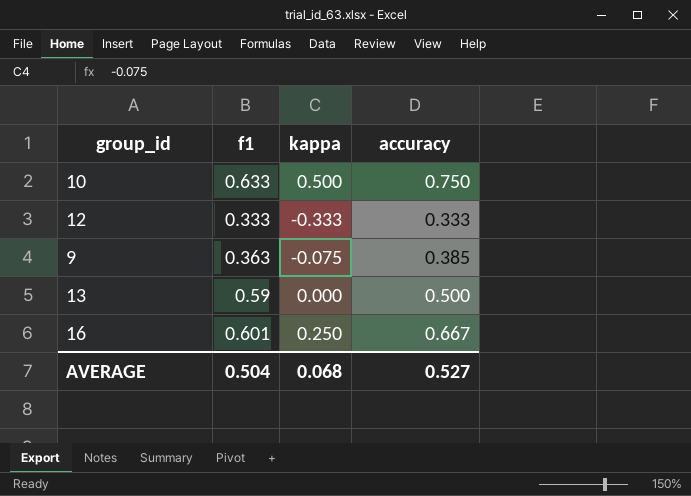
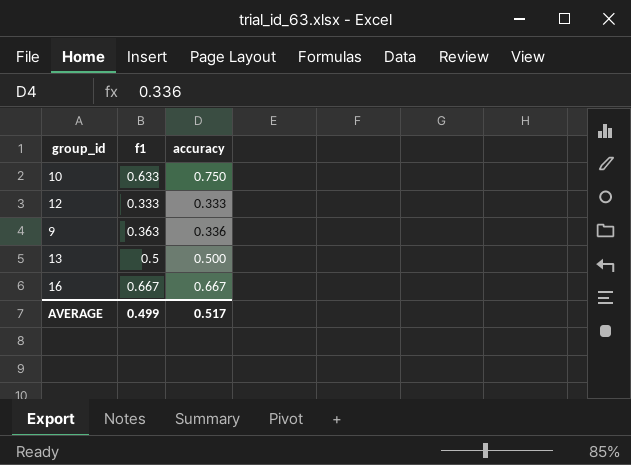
column kappa | position: 3 -> none
9 | accuracy: 0.385 -> 0.336
13 | f1: 0.59 -> 0.5
16 | f1: 0.601 -> 0.667
AVERAGE | f1: 0.504 -> 0.499
AVERAGE | accuracy: 0.527 -> 0.517

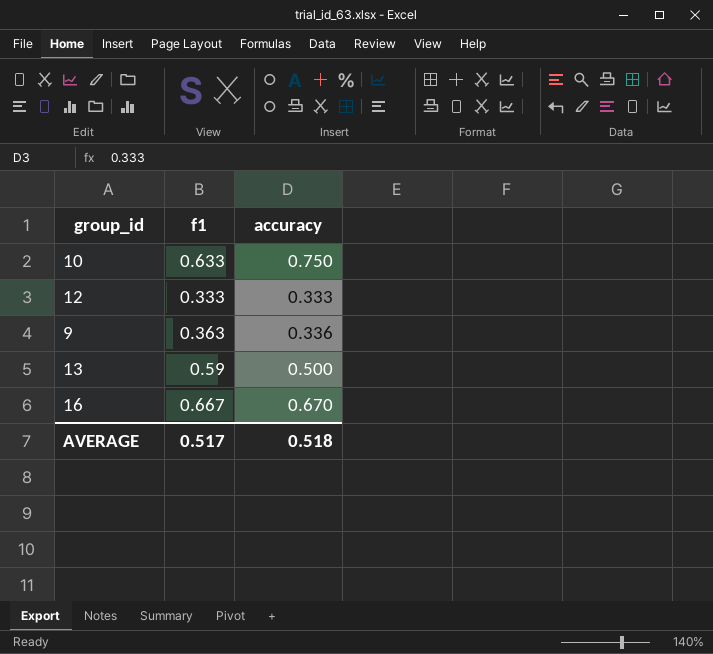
13 | f1: 0.5 -> 0.59
16 | accuracy: 0.667 -> 0.670
AVERAGE | f1: 0.499 -> 0.517
AVERAGE | accuracy: 0.517 -> 0.518

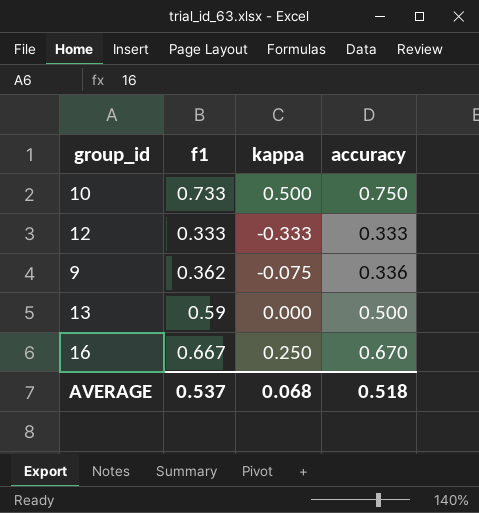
column kappa | position: none -> 3
10 | f1: 0.633 -> 0.733
9 | f1: 0.363 -> 0.362
AVERAGE | f1: 0.517 -> 0.537

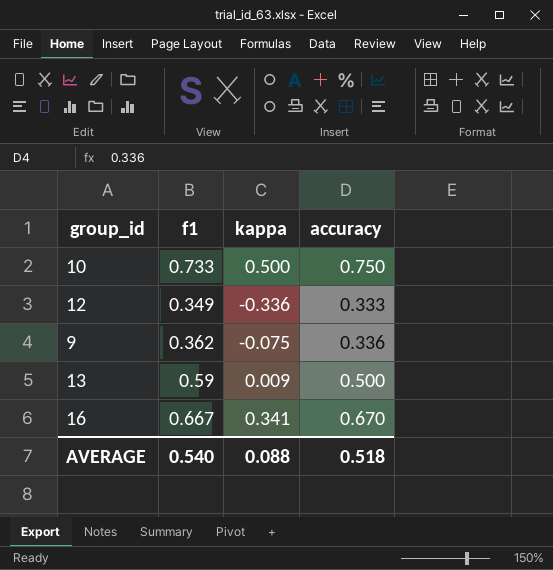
12 | f1: 0.333 -> 0.349
12 | kappa: -0.333 -> -0.336
13 | kappa: 0.000 -> 0.009
16 | kappa: 0.250 -> 0.341
AVERAGE | f1: 0.537 -> 0.540
AVERAGE | kappa: 0.068 -> 0.088

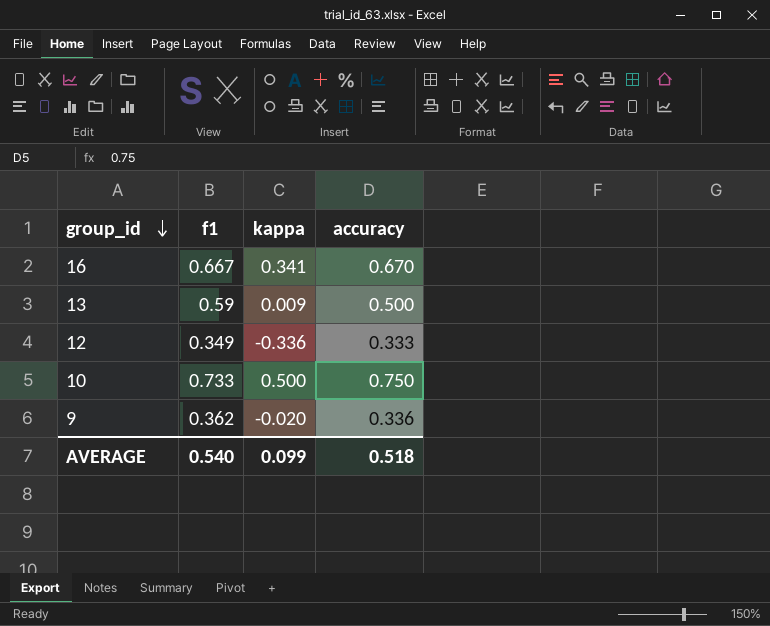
row order: none -> group_id descending
9 | kappa: -0.075 -> -0.020
AVERAGE | kappa: 0.088 -> 0.099

